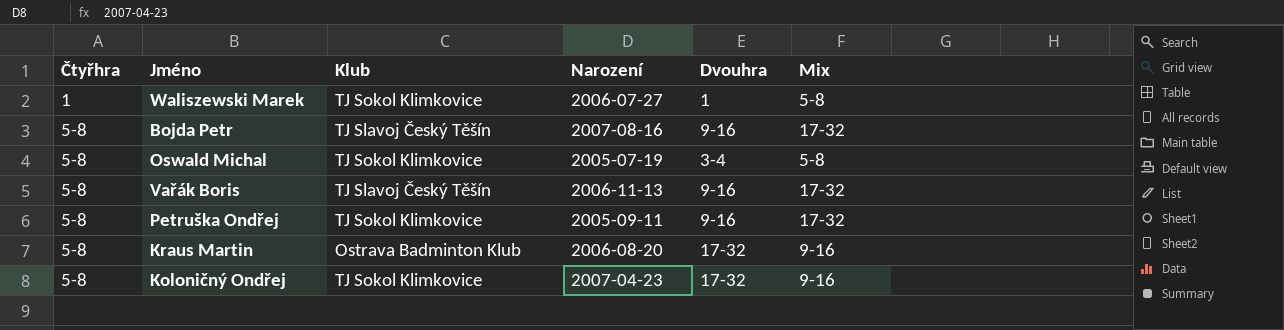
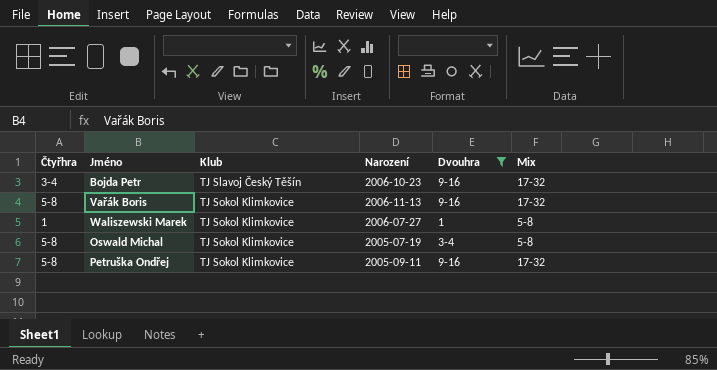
filter: none -> Dvouhra != 17-32
row order: Čtyřhra ascending -> Klub ascending
Bojda Petr | Čtyřhra: 5-8 -> 3-4
Bojda Petr | Narození: 2007-08-16 -> 2006-10-23
Vařák Boris | Klub: TJ Slavoj Český Těšín -> TJ Sokol Klimkovice

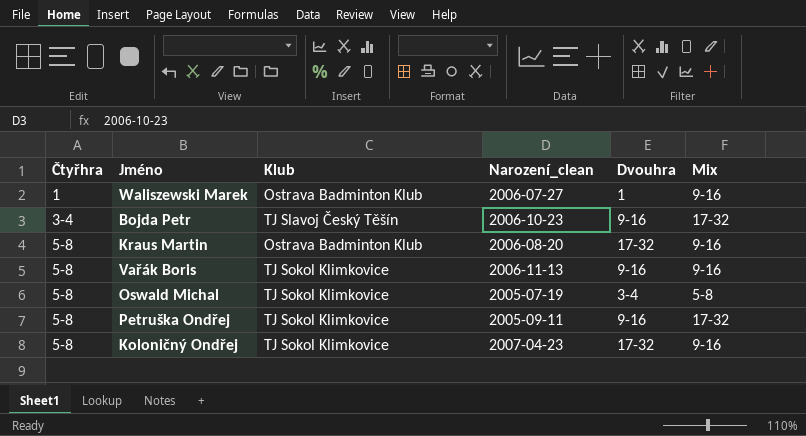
filter: Dvouhra != 17-32 -> none
row order: Klub ascending -> Čtyřhra ascending
column name: Narození -> Narození_clean
Waliszewski Marek | Klub: TJ Sokol Klimkovice -> Ostrava Badminton Klub
Waliszewski Marek | Mix: 5-8 -> 9-16
Vařák Boris | Mix: 17-32 -> 9-16

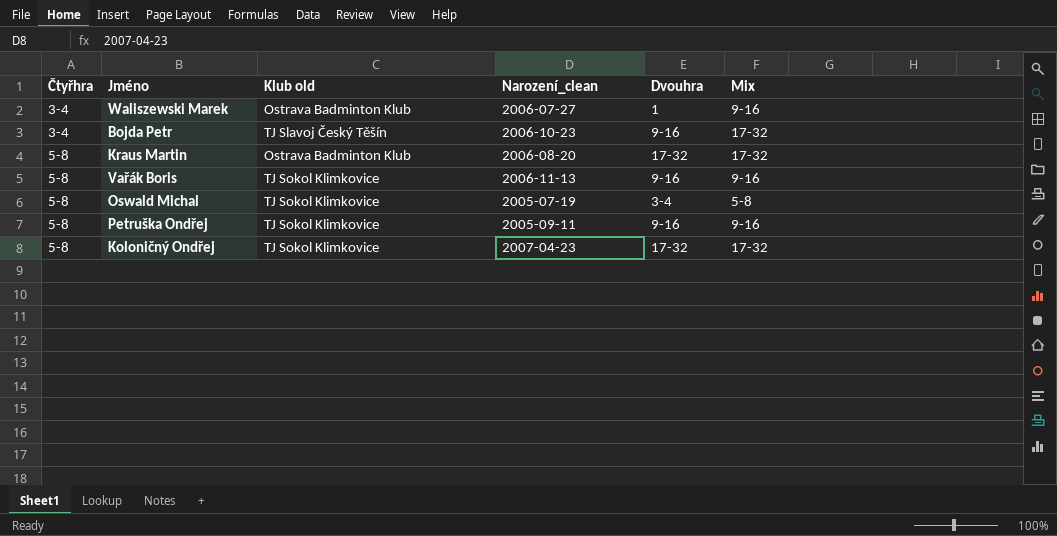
column name: Klub -> Klub old
Waliszewski Marek | Čtyřhra: 1 -> 3-4
Kraus Martin | Mix: 9-16 -> 17-32
Petruška Ondřej | Mix: 17-32 -> 9-16
Koloničný Ondřej | Mix: 9-16 -> 17-32

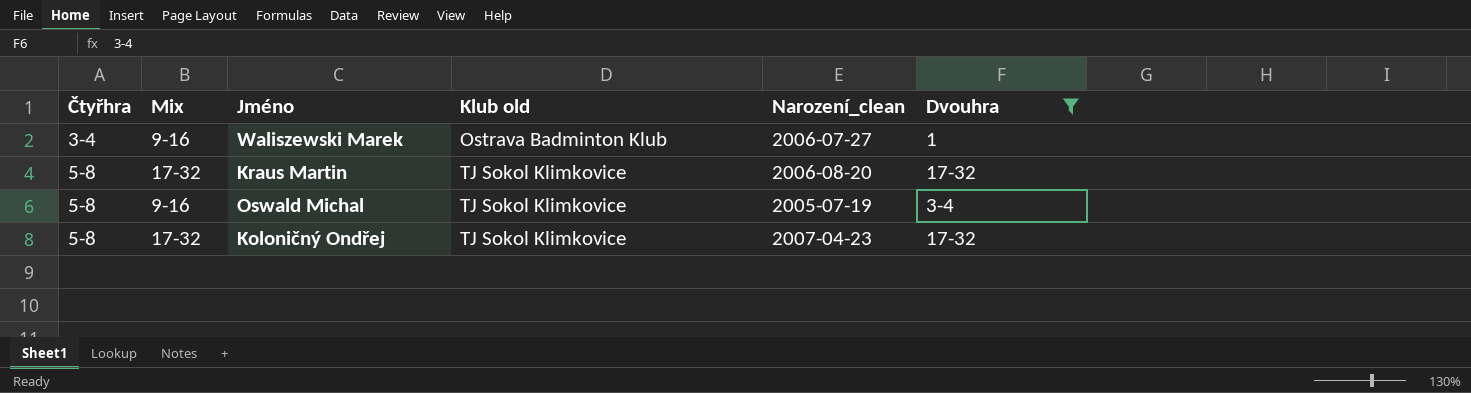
filter: none -> Dvouhra != 9-16
column Mix | position: 6 -> 2
Kraus Martin | Klub old: Ostrava Badminton Klub -> TJ Sokol Klimkovice
Oswald Michal | Mix: 5-8 -> 9-16

